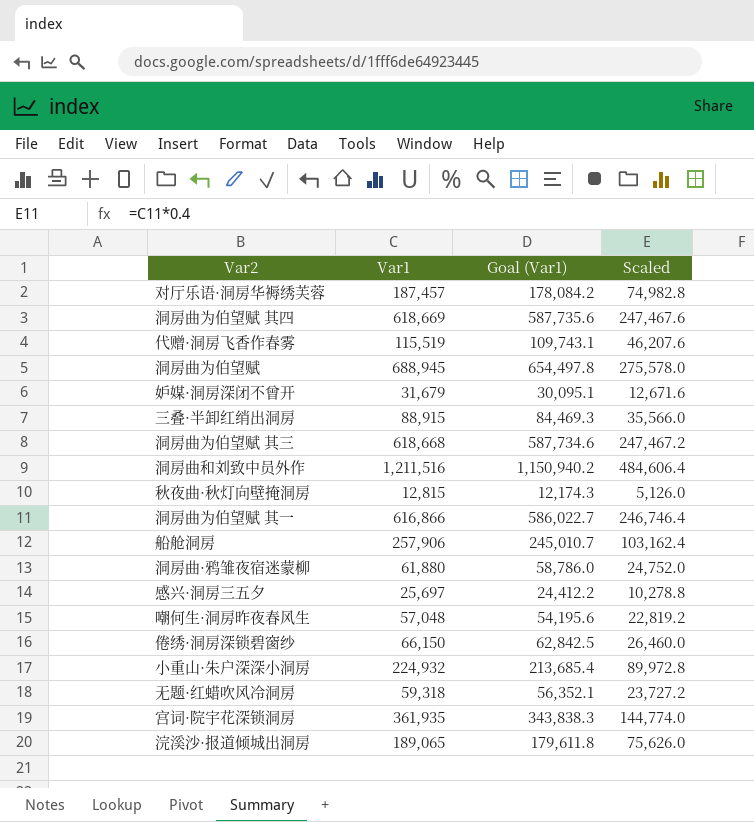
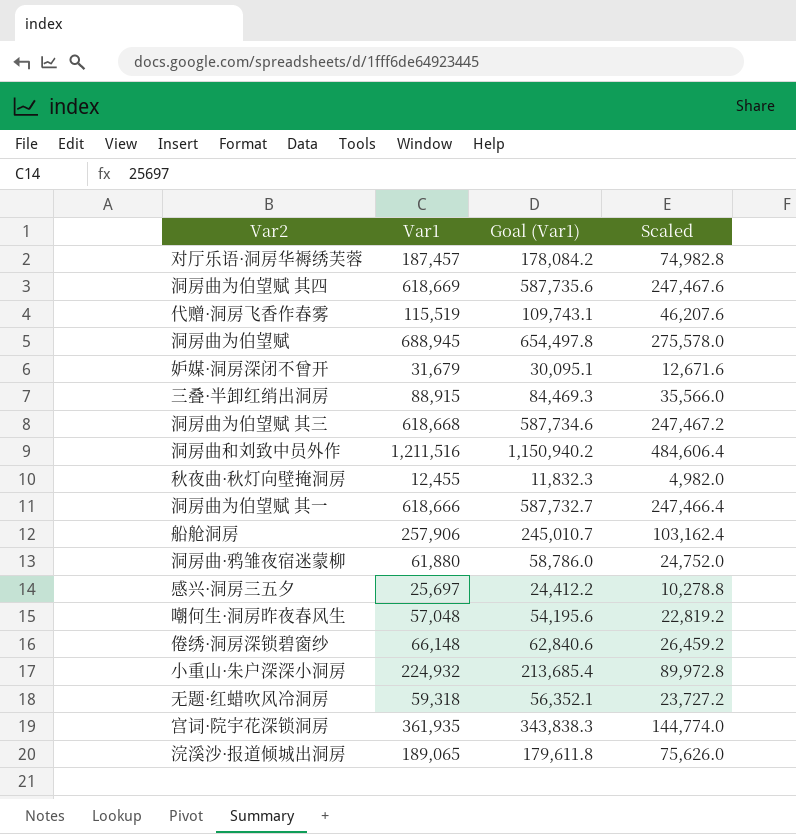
秋夜曲·秋灯向壁掩洞房 | Var1: 12,815 -> 12,455
秋夜曲·秋灯向壁掩洞房 | Goal (Var1): 12,174.3 -> 11,832.3
秋夜曲·秋灯向壁掩洞房 | Scaled: 5,126.0 -> 4,982.0
洞房曲为伯望赋 其一 | Var1: 616,866 -> 618,666
洞房曲为伯望赋 其一 | Goal (Var1): 586,022.7 -> 587,732.7
洞房曲为伯望赋 其一 | Scaled: 246,746.4 -> 247,466.4
倦绣·洞房深锁碧窗纱 | Var1: 66,150 -> 66,148
倦绣·洞房深锁碧窗纱 | Goal (Var1): 62,842.5 -> 62,840.6
倦绣·洞房深锁碧窗纱 | Scaled: 26,460.0 -> 26,459.2

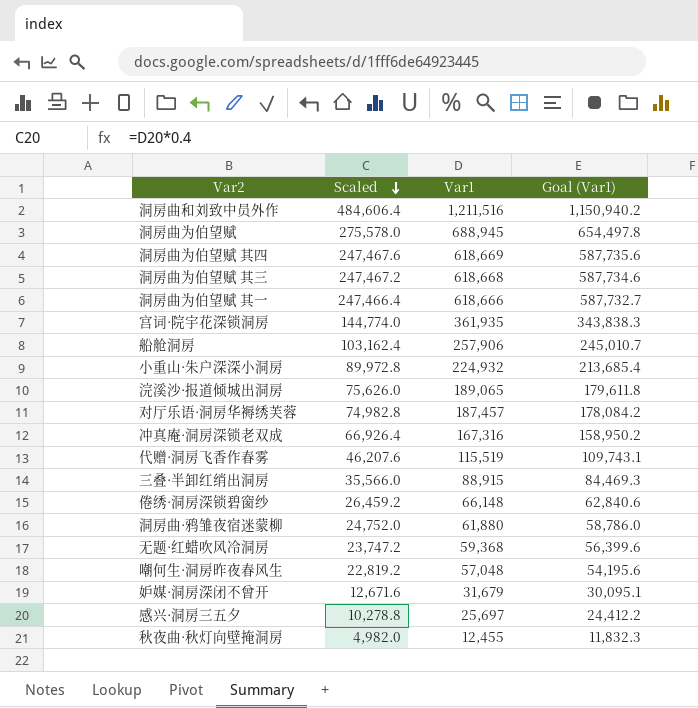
row order: none -> Scaled descending
column Scaled | position: 4 -> 2
row 冲真庵·洞房深锁老双成: none -> 66,926.4 | 167,316 | 158,950.2
无题·红蜡吹风冷洞房 | Scaled: 23,727.2 -> 23,747.2
无题·红蜡吹风冷洞房 | Var1: 59,318 -> 59,368
无题·红蜡吹风冷洞房 | Goal (Var1): 56,352.1 -> 56,399.6

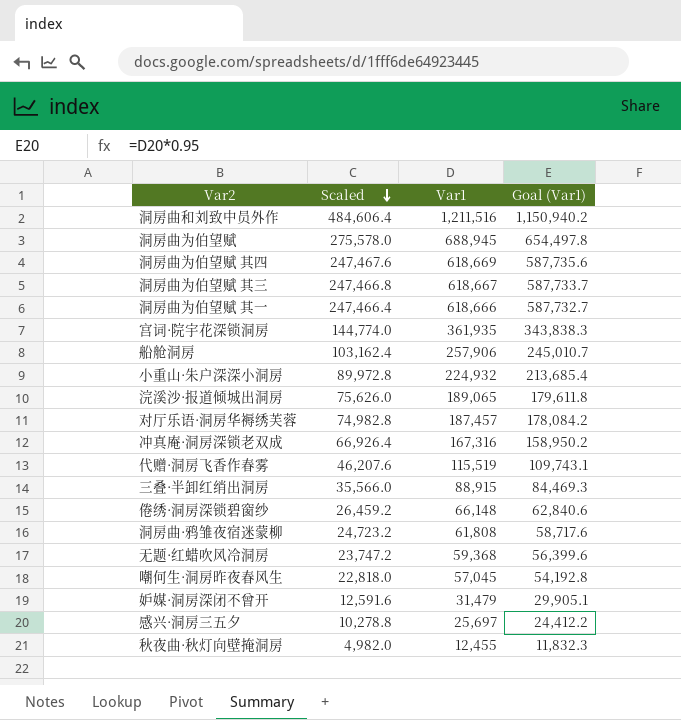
洞房曲为伯望赋 其三 | Scaled: 247,467.2 -> 247,466.8
洞房曲为伯望赋 其三 | Var1: 618,668 -> 618,667
洞房曲为伯望赋 其三 | Goal (Var1): 587,734.6 -> 587,733.7
洞房曲·鸦雏夜宿迷蒙柳 | Scaled: 24,752.0 -> 24,723.2
洞房曲·鸦雏夜宿迷蒙柳 | Var1: 61,880 -> 61,808
洞房曲·鸦雏夜宿迷蒙柳 | Goal (Var1): 58,786.0 -> 58,717.6
嘲何生·洞房昨夜春风生 | Scaled: 22,819.2 -> 22,818.0
嘲何生·洞房昨夜春风生 | Var1: 57,048 -> 57,045
嘲何生·洞房昨夜春风生 | Goal (Var1): 54,195.6 -> 54,192.8
妒媒·洞房深闭不曾开 | Scaled: 12,671.6 -> 12,591.6
妒媒·洞房深闭不曾开 | Var1: 31,679 -> 31,479
妒媒·洞房深闭不曾开 | Goal (Var1): 30,095.1 -> 29,905.1

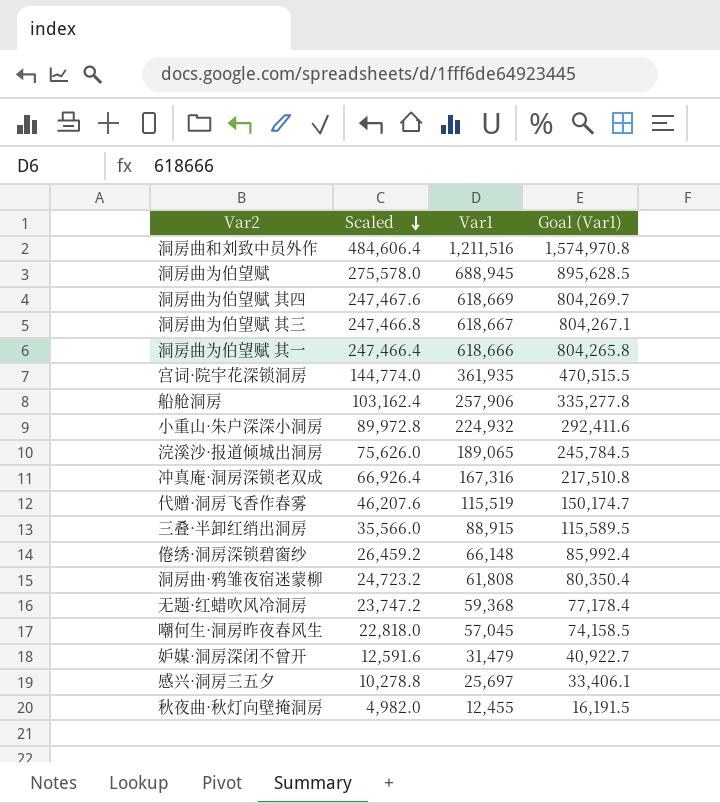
column Goal (Var1) | formula: [Var1] * 0.95 -> [Var1] * 1.3
row 对厅乐语·洞房华褥绣芙蓉: 74,982.8 | 187,457 | 178,084.2 -> none

